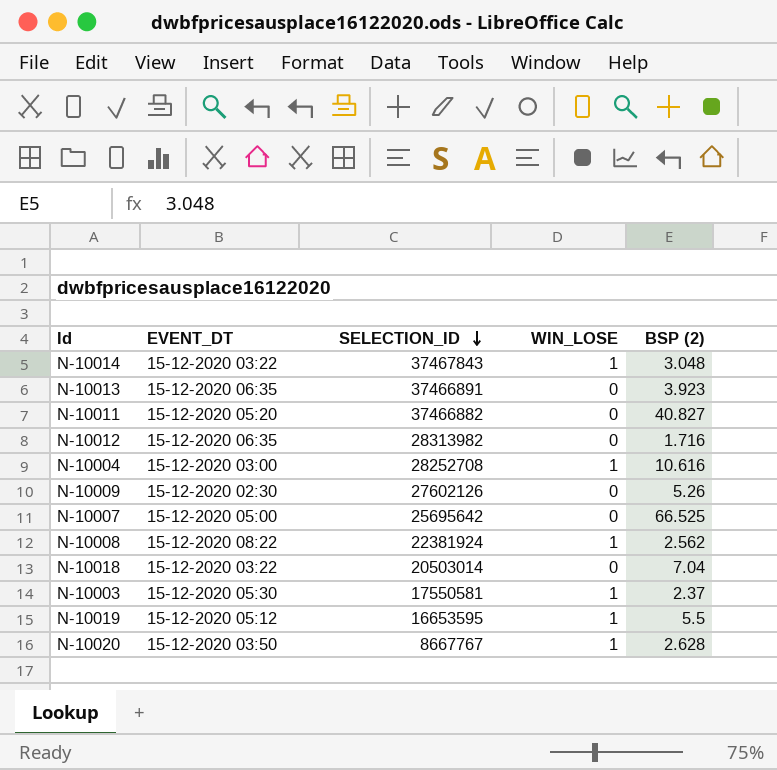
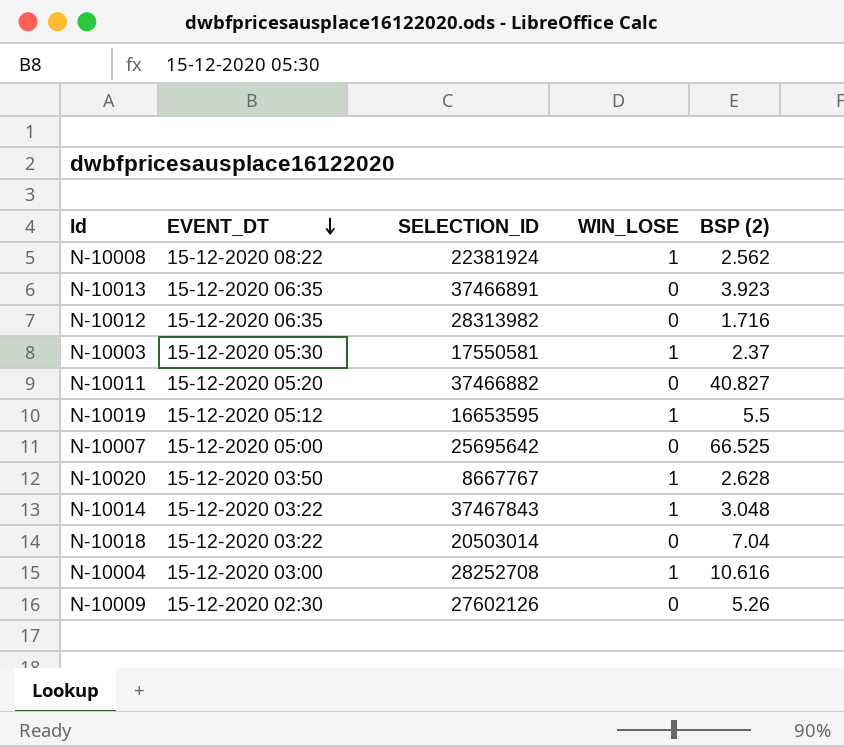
row order: SELECTION_ID descending -> EVENT_DT descending

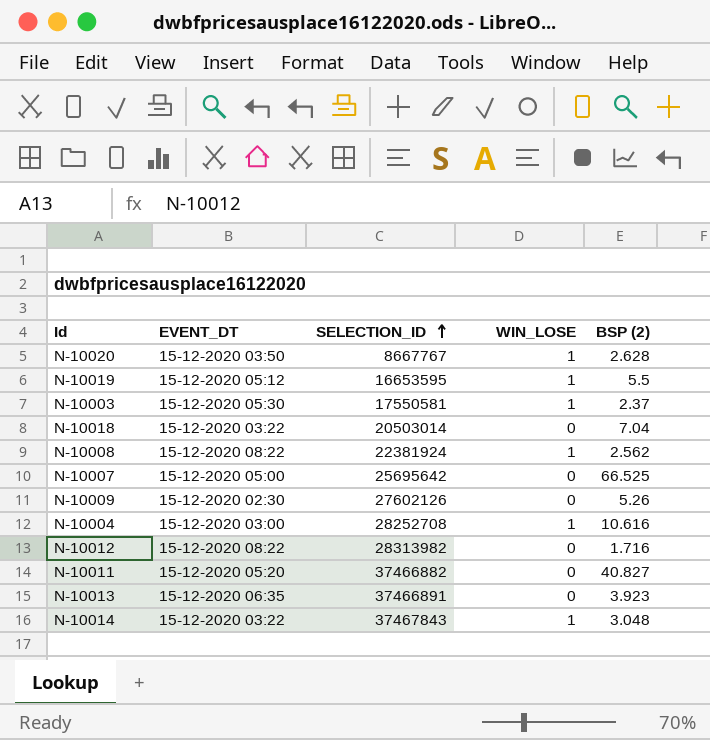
row order: EVENT_DT descending -> SELECTION_ID ascending
N-10012 | EVENT_DT: 15-12-2020 06:35 -> 15-12-2020 08:22

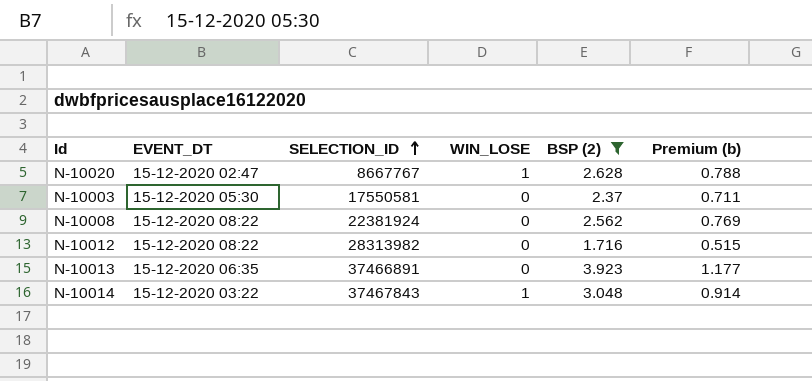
filter: none -> BSP (2) <= 3.923
column Premium (b) | formula: none -> [BSP (2)] * 0.3
N-10020 | EVENT_DT: 15-12-2020 03:50 -> 15-12-2020 02:47
N-10003 | WIN_LOSE: 1 -> 0
N-10008 | WIN_LOSE: 1 -> 0

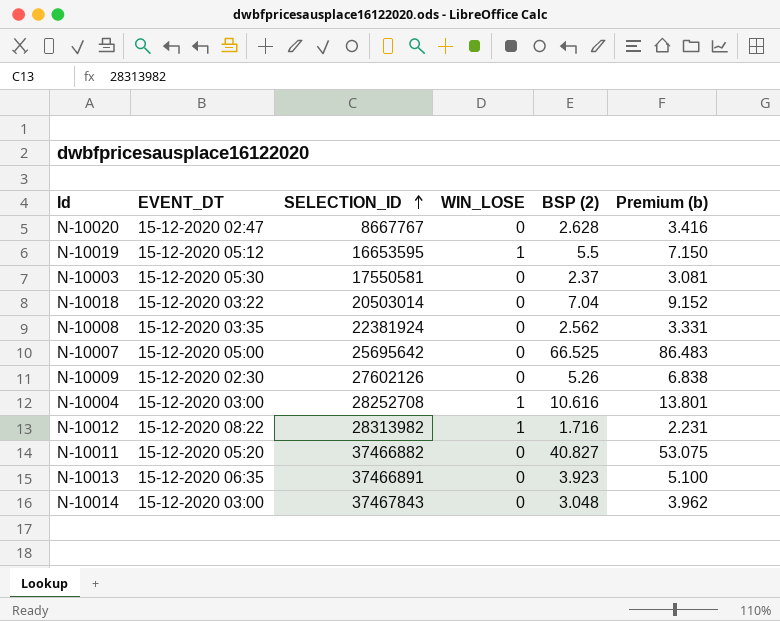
filter: BSP (2) <= 3.923 -> none
column Premium (b) | formula: [BSP (2)] * 0.3 -> [BSP (2)] * 1.3
N-10020 | WIN_LOSE: 1 -> 0
N-10008 | EVENT_DT: 15-12-2020 08:22 -> 15-12-2020 03:35
N-10012 | WIN_LOSE: 0 -> 1
N-10014 | EVENT_DT: 15-12-2020 03:22 -> 15-12-2020 03:00
N-10014 | WIN_LOSE: 1 -> 0

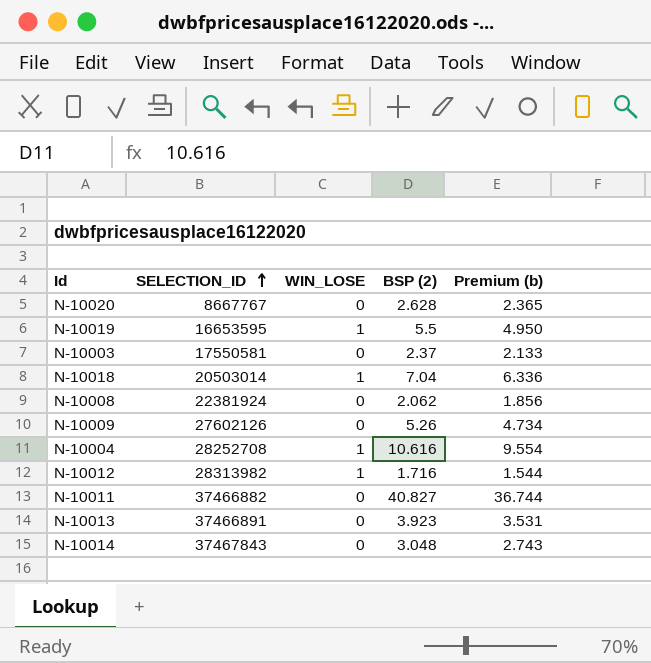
column EVENT_DT | position: 2 -> none
column Premium (b) | formula: [BSP (2)] * 1.3 -> [BSP (2)] * 0.9
row N-10007: 15-12-2020 05:00 | 25695642 | 0 | 66.525 | 86.483 -> none
N-10018 | WIN_LOSE: 0 -> 1
N-10008 | BSP (2): 2.562 -> 2.062

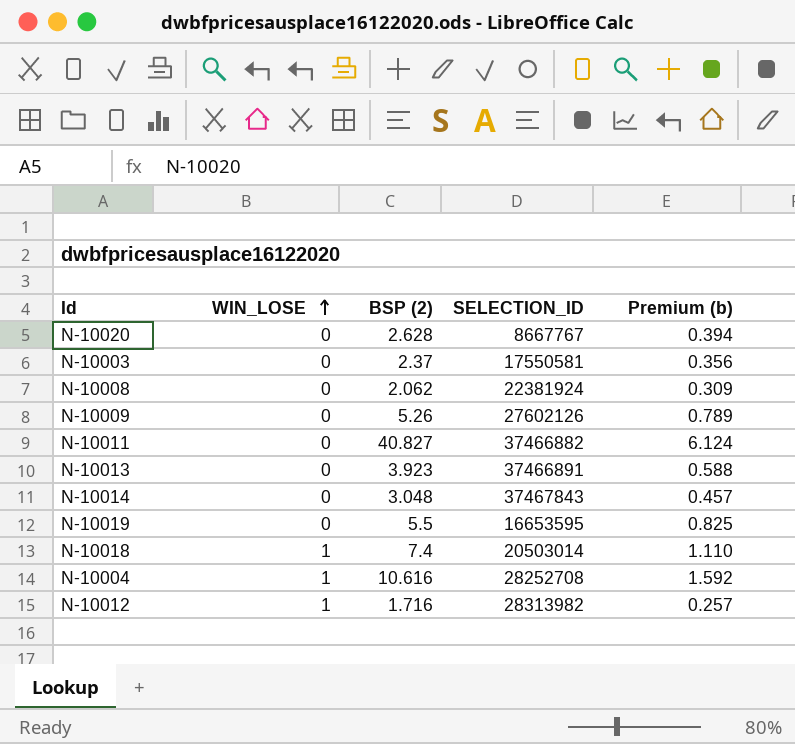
row order: SELECTION_ID ascending -> WIN_LOSE ascending
column SELECTION_ID | position: 2 -> 4
column Premium (b) | formula: [BSP (2)] * 0.9 -> [BSP (2)] * 0.15
N-10019 | WIN_LOSE: 1 -> 0
N-10018 | BSP (2): 7.04 -> 7.4

